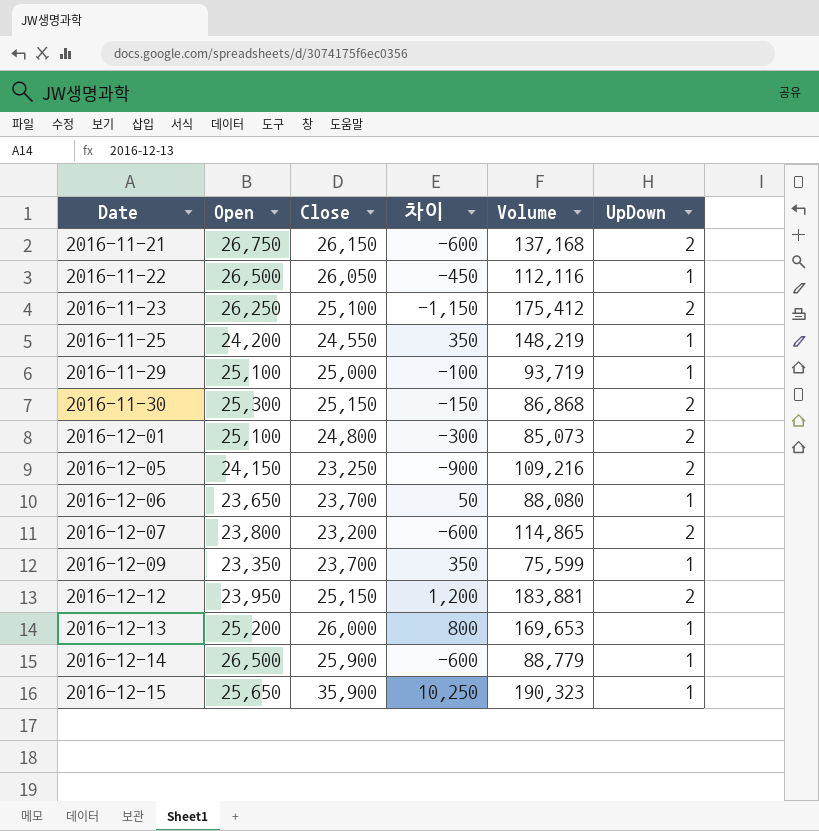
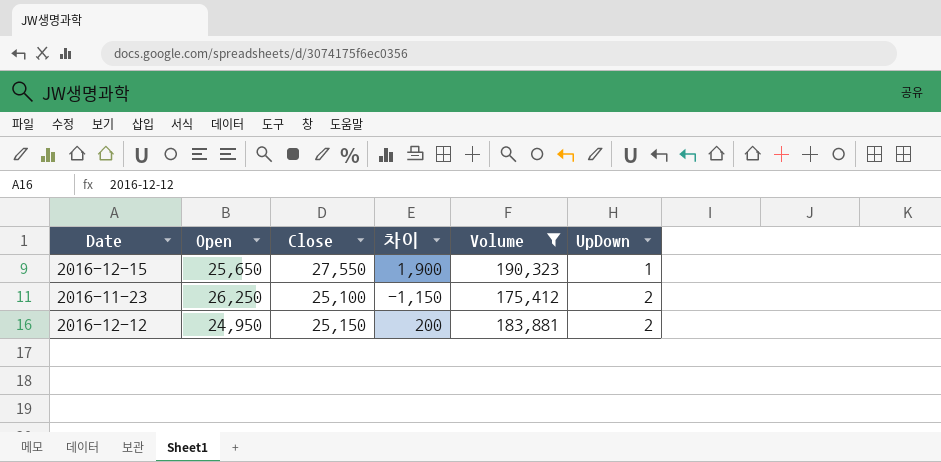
filter: none -> Volume >= 175,412
row order: Date ascending -> UpDown ascending
2016-12-15 | Close: 35,900 -> 27,550
2016-12-15 | 차이: 10,250 -> 1,900
2016-12-12 | Open: 23,950 -> 24,950
2016-12-12 | 차이: 1,200 -> 200

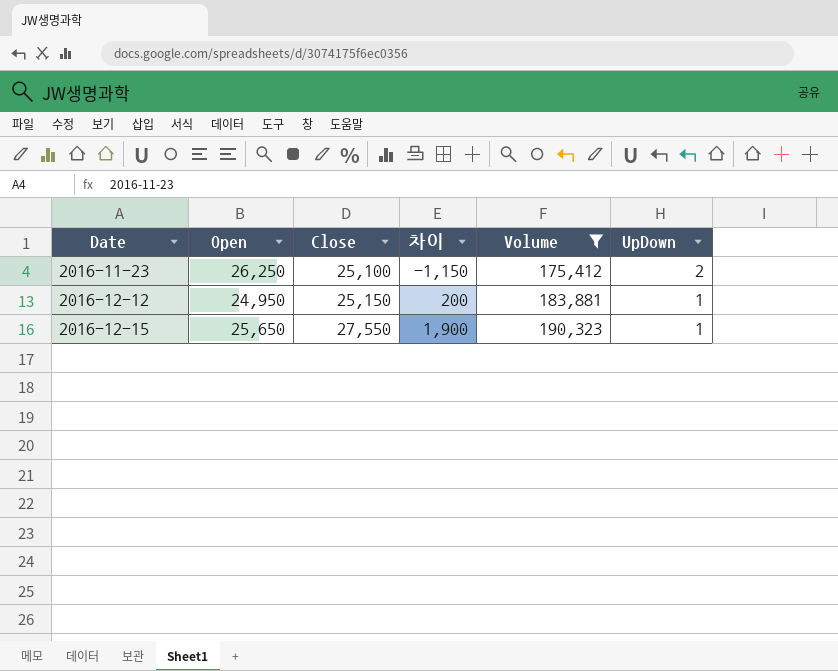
row order: UpDown ascending -> Date ascending
2016-12-12 | UpDown: 2 -> 1

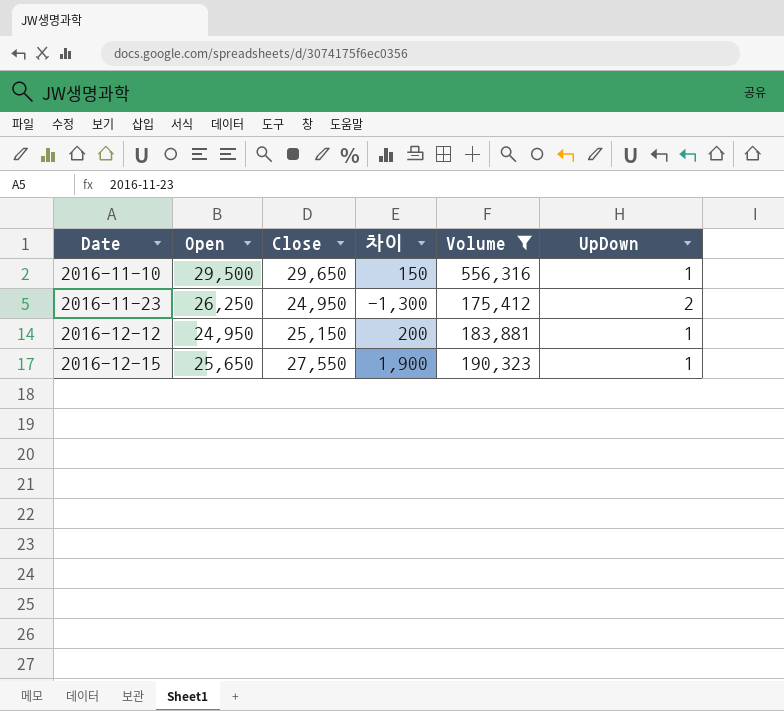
row 2016-11-10: none -> 29,500 | 29,650 | 150 | 556,316 | 1
2016-11-23 | Close: 25,100 -> 24,950
2016-11-23 | 차이: -1,150 -> -1,300

